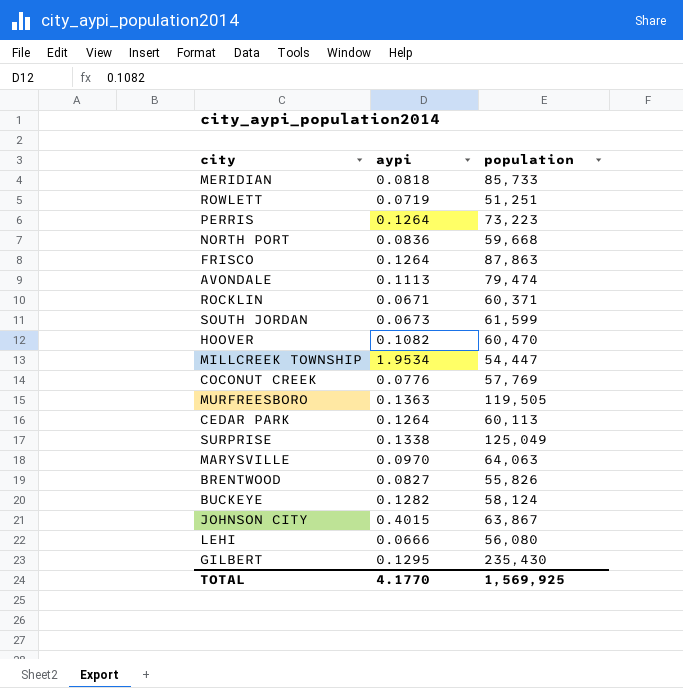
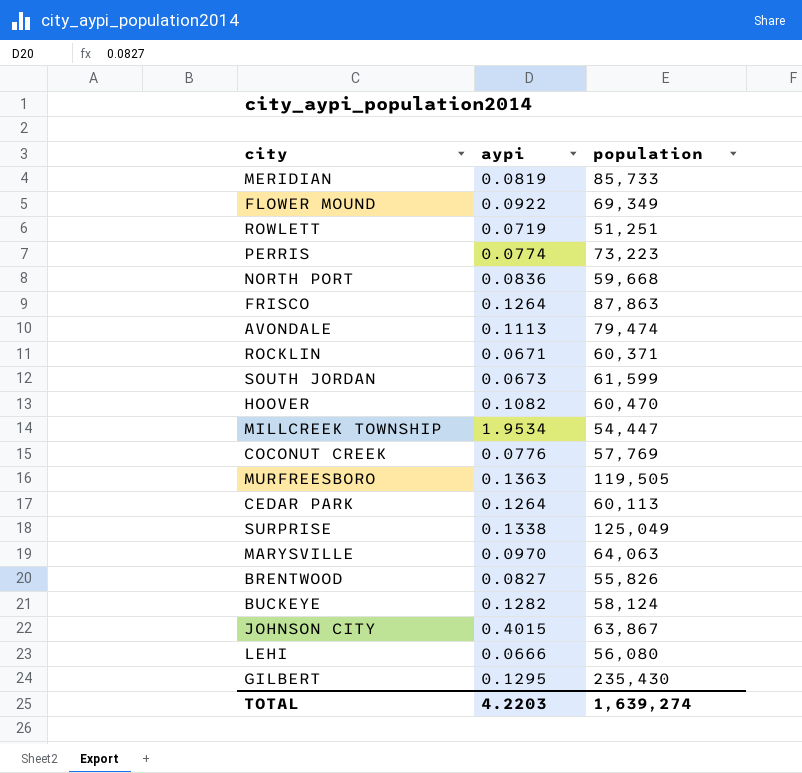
MERIDIAN | aypi: 0.0818 -> 0.0819
row FLOWER MOUND: none -> 0.0922 | 69,349
PERRIS | aypi: 0.1264 -> 0.0774
TOTAL | aypi: 4.1770 -> 4.2203
TOTAL | population: 1,569,925 -> 1,639,274

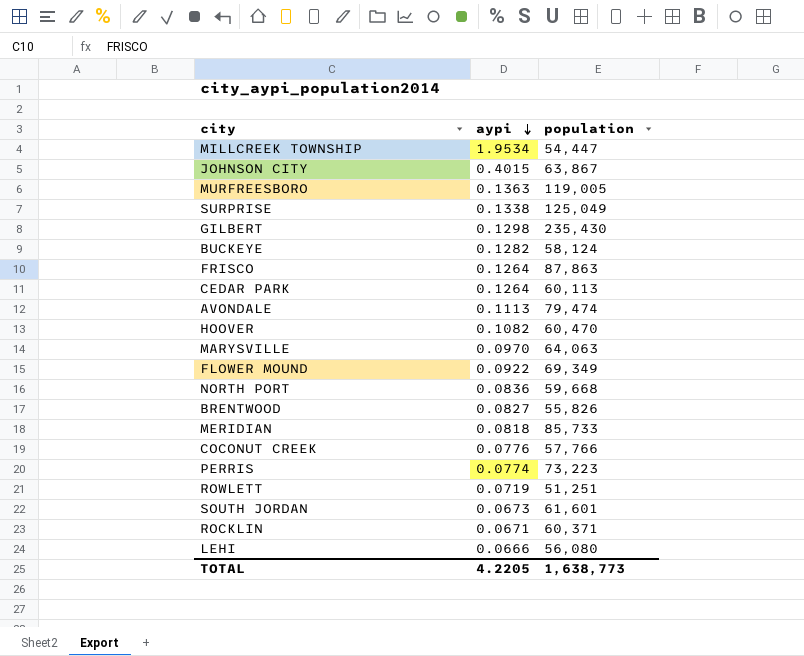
row order: none -> aypi descending
MURFREESBORO | population: 119,505 -> 119,005
GILBERT | aypi: 0.1295 -> 0.1298
MERIDIAN | aypi: 0.0819 -> 0.0818
COCONUT CREEK | population: 57,769 -> 57,766
SOUTH JORDAN | population: 61,599 -> 61,601
TOTAL | aypi: 4.2203 -> 4.2205
TOTAL | population: 1,639,274 -> 1,638,773

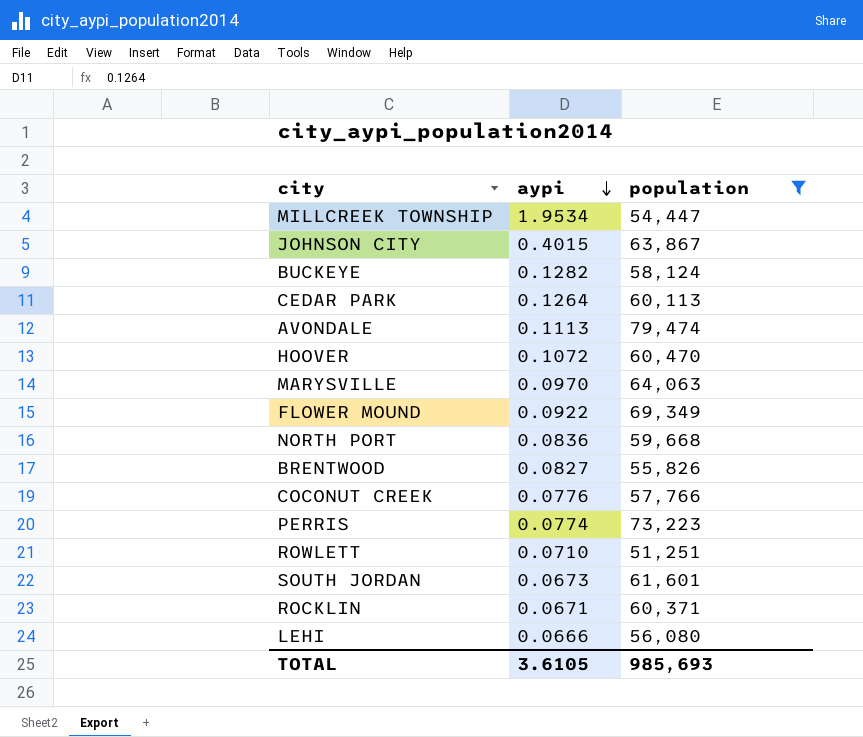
filter: none -> population <= 79,474
HOOVER | aypi: 0.1082 -> 0.1072
ROWLETT | aypi: 0.0719 -> 0.0710
TOTAL | aypi: 4.2205 -> 3.6105
TOTAL | population: 1,638,773 -> 985,693

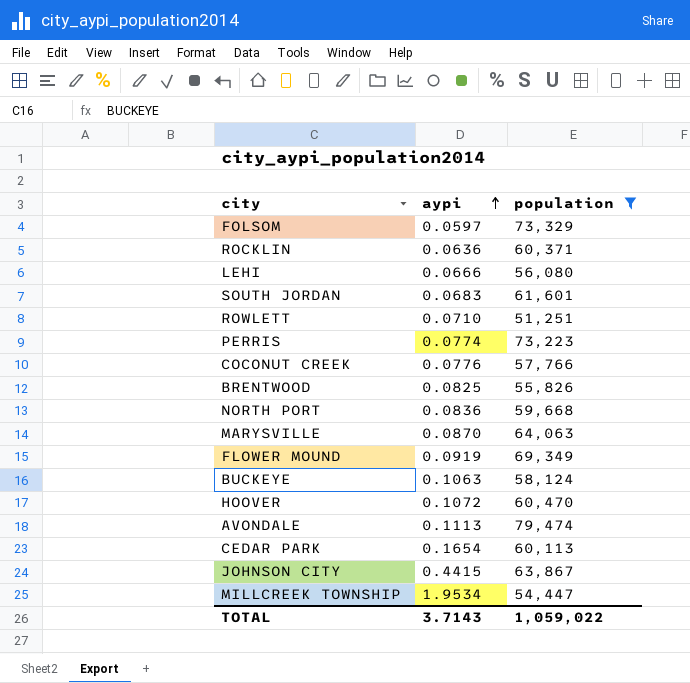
row order: aypi descending -> aypi ascending
row FOLSOM: none -> 0.0597 | 73,329
ROCKLIN | aypi: 0.0671 -> 0.0636
SOUTH JORDAN | aypi: 0.0673 -> 0.0683
BRENTWOOD | aypi: 0.0827 -> 0.0825
MARYSVILLE | aypi: 0.0970 -> 0.0870
FLOWER MOUND | aypi: 0.0922 -> 0.0919
BUCKEYE | aypi: 0.1282 -> 0.1063
CEDAR PARK | aypi: 0.1264 -> 0.1654
JOHNSON CITY | aypi: 0.4015 -> 0.4415
TOTAL | aypi: 3.6105 -> 3.7143
TOTAL | population: 985,693 -> 1,059,022

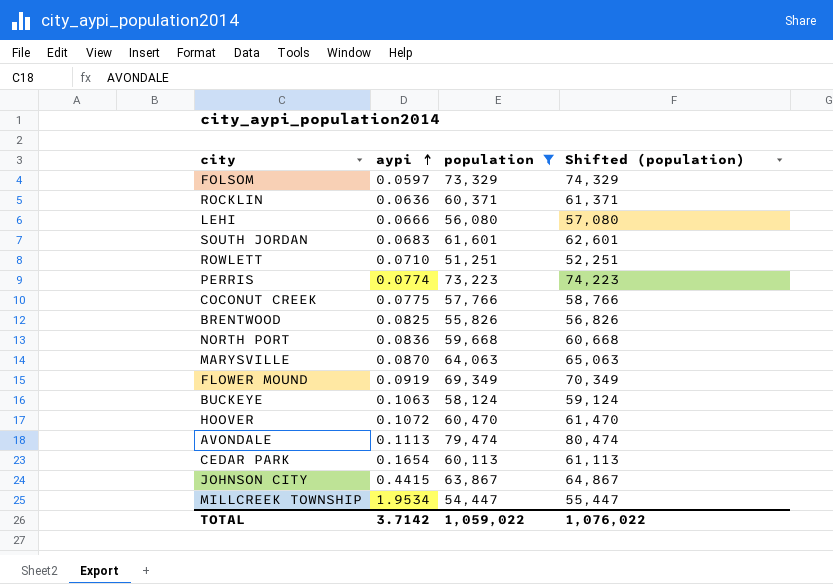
column Shifted (population) | formula: none -> [population] + 1000
COCONUT CREEK | aypi: 0.0776 -> 0.0775
TOTAL | aypi: 3.7143 -> 3.7142

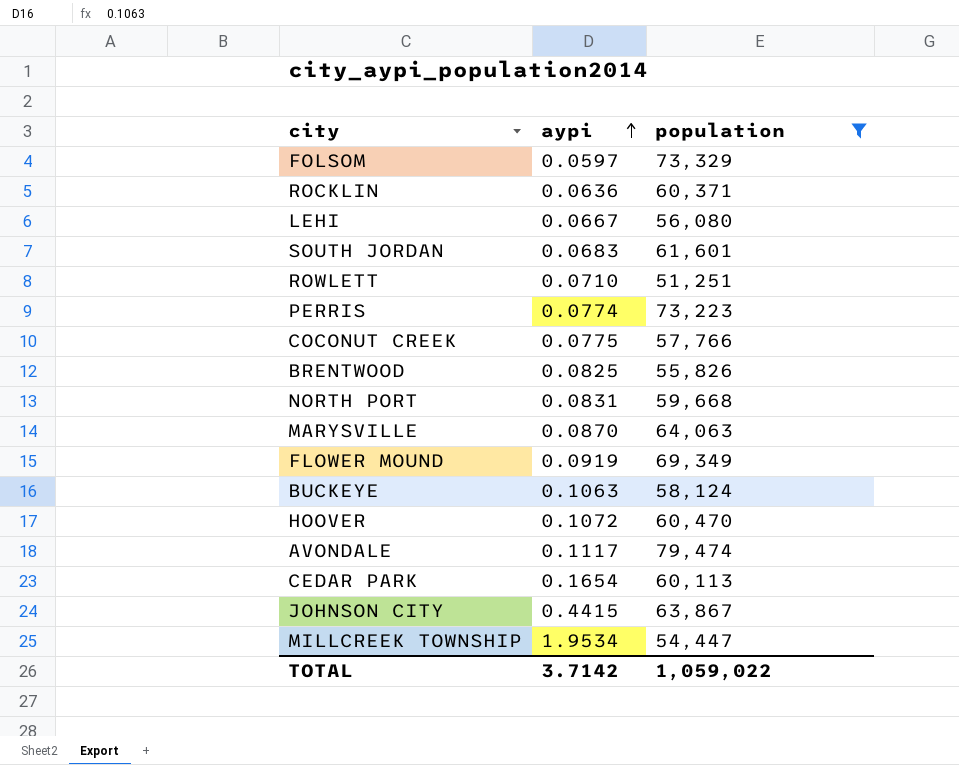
column Shifted (population) | formula: [population] + 1000 -> none
LEHI | aypi: 0.0666 -> 0.0667
NORTH PORT | aypi: 0.0836 -> 0.0831
AVONDALE | aypi: 0.1113 -> 0.1117

